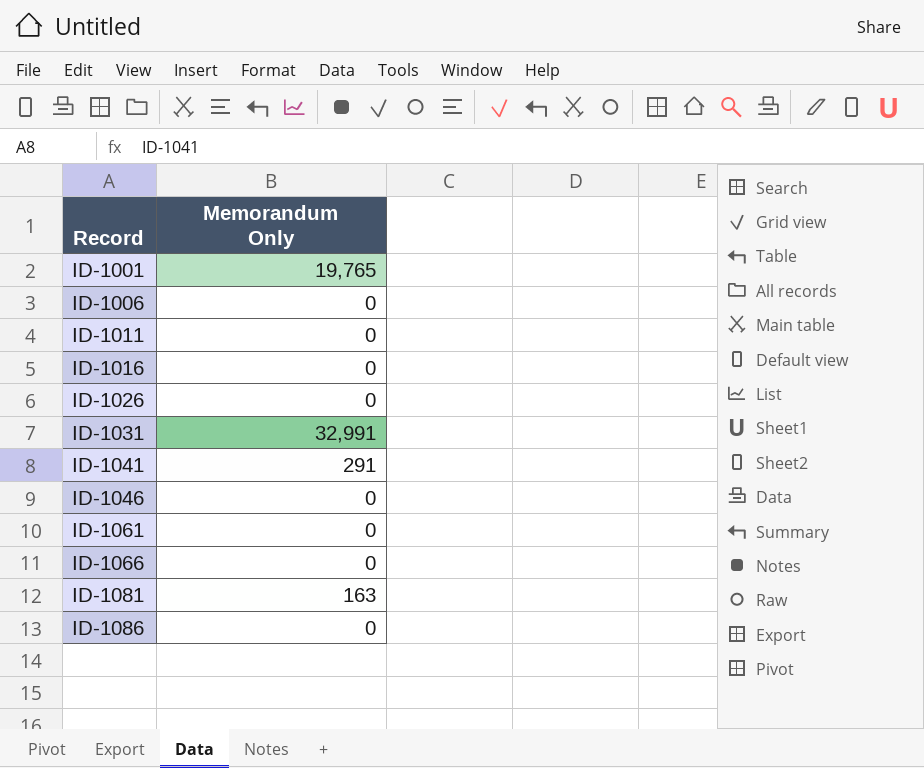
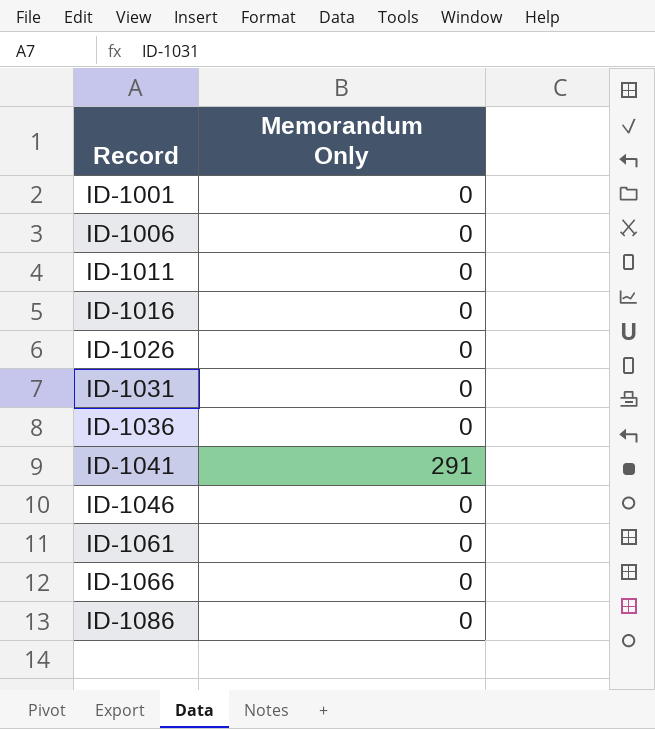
row ID-1081: 163 -> none
ID-1001 | Memorandum Only: 19,765 -> 0
ID-1031 | Memorandum Only: 32,991 -> 0
row ID-1036: none -> 0

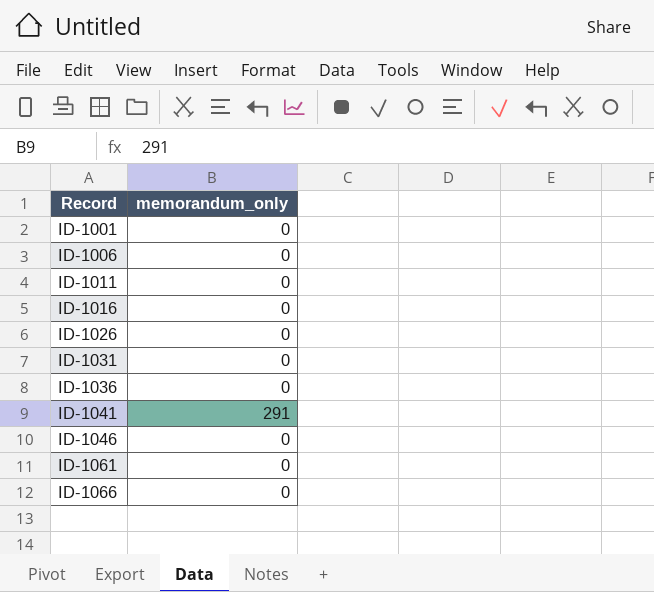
column name: Memorandum Only -> memorandum_only
row ID-1086: 0 -> none

